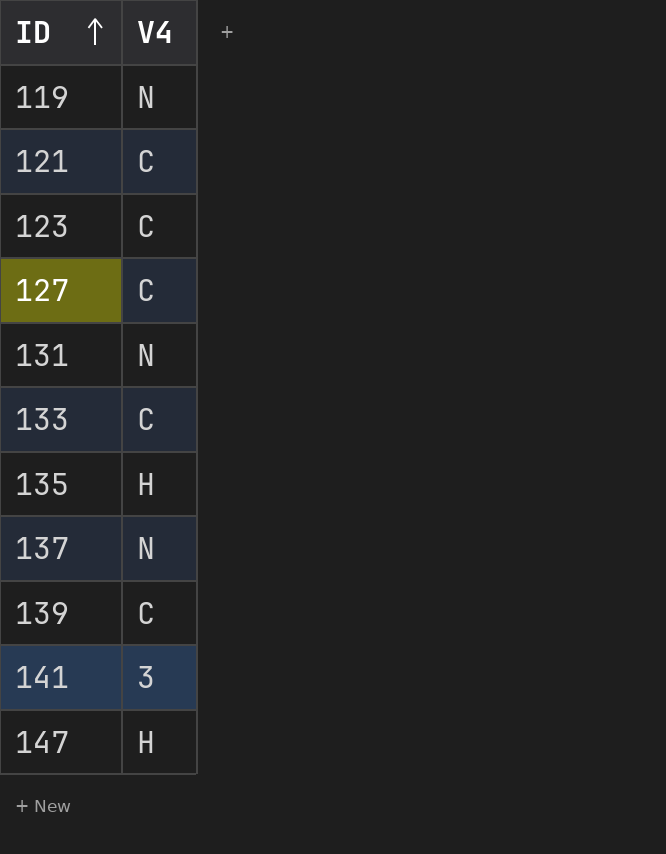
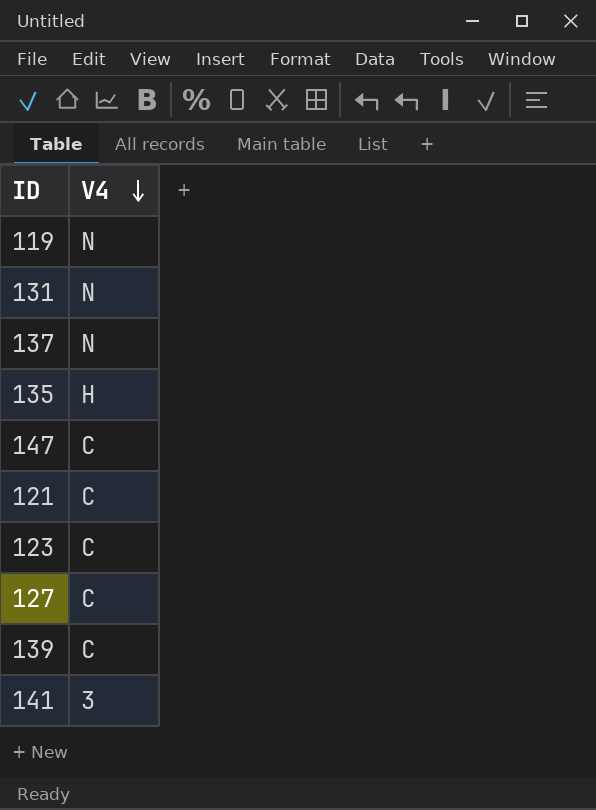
row order: ID ascending -> V4 descending
row 133: C -> none
147 | V4: H -> C

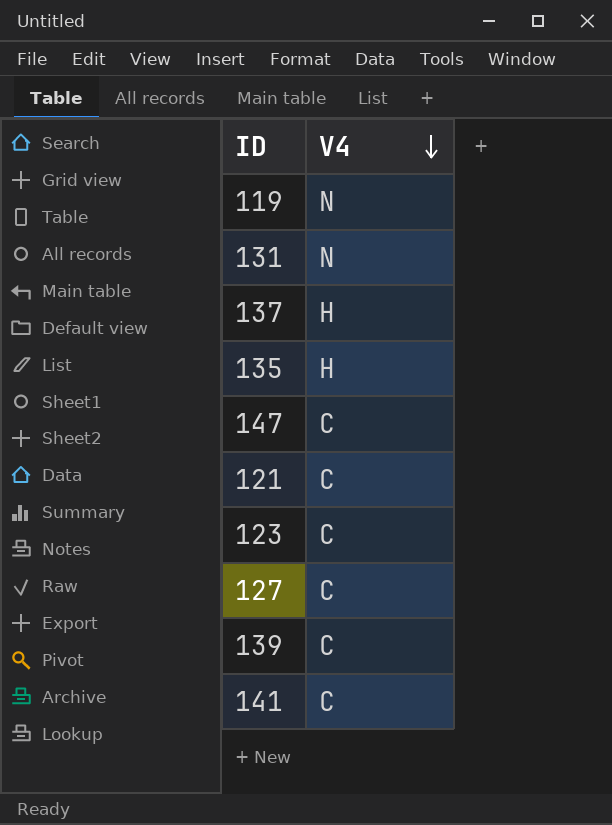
137 | V4: N -> H
141 | V4: 3 -> C

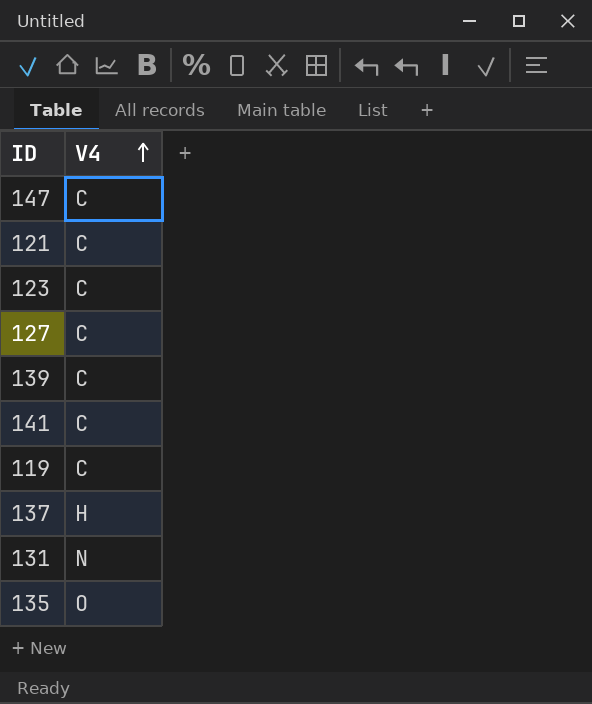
row order: V4 descending -> V4 ascending
119 | V4: N -> C
135 | V4: H -> O

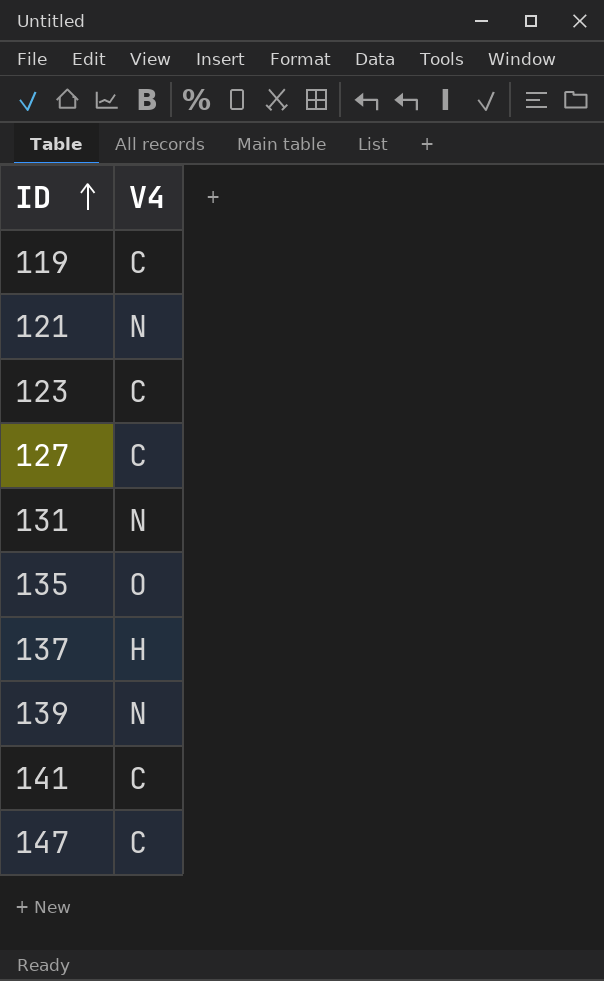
row order: V4 ascending -> ID ascending
121 | V4: C -> N
139 | V4: C -> N

